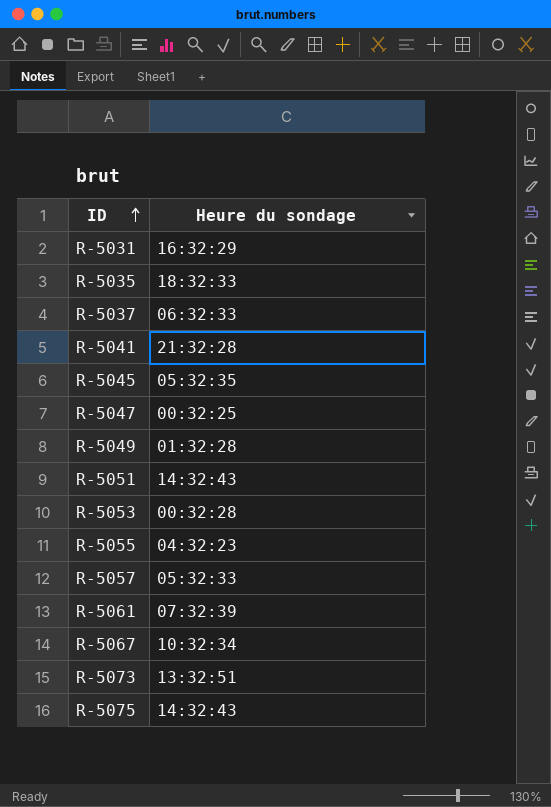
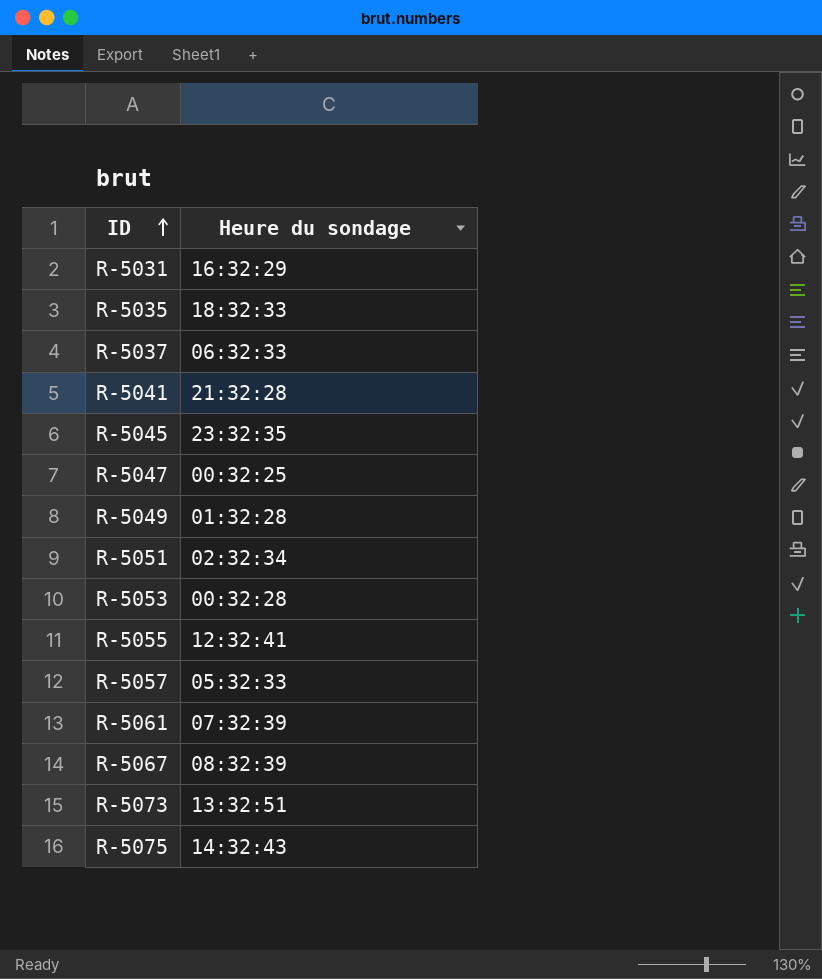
R-5045 | Heure du sondage: 05:32:35 -> 23:32:35
R-5051 | Heure du sondage: 14:32:43 -> 02:32:34
R-5055 | Heure du sondage: 04:32:23 -> 12:32:41
R-5067 | Heure du sondage: 10:32:34 -> 08:32:39

